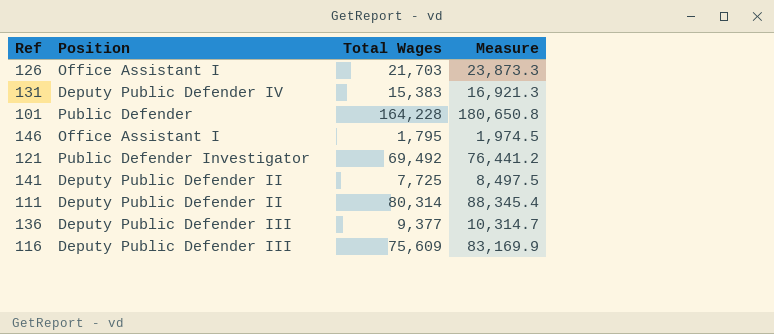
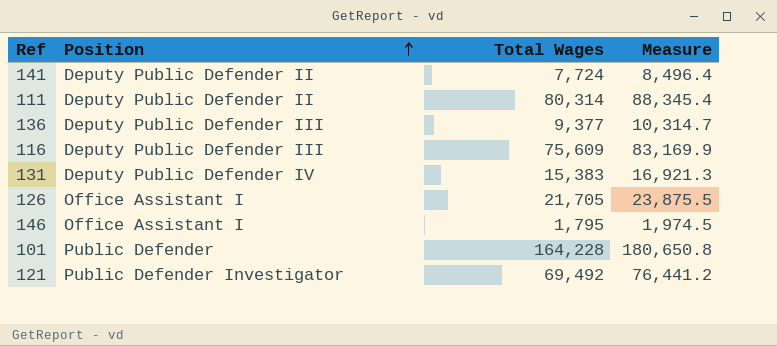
row order: none -> Position ascending
141 | Total Wages: 7,725 -> 7,724
141 | Measure: 8,497.5 -> 8,496.4
126 | Total Wages: 21,703 -> 21,705
126 | Measure: 23,873.3 -> 23,875.5

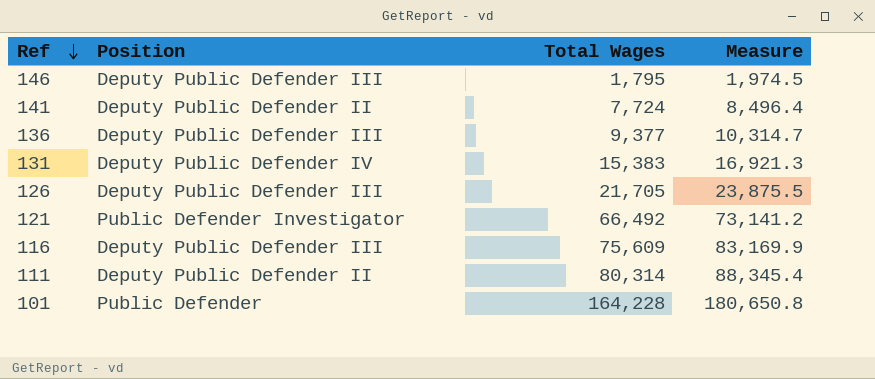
row order: Position ascending -> Ref descending
146 | Position: Office Assistant I -> Deputy Public Defender III
126 | Position: Office Assistant I -> Deputy Public Defender III
121 | Total Wages: 69,492 -> 66,492
121 | Measure: 76,441.2 -> 73,141.2

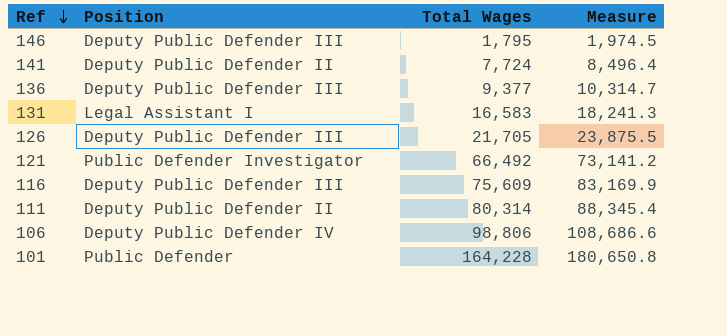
131 | Position: Deputy Public Defender IV -> Legal Assistant I
131 | Total Wages: 15,383 -> 16,583
131 | Measure: 16,921.3 -> 18,241.3
row 106: none -> Deputy Public Defender IV | 98,806 | 108,686.6

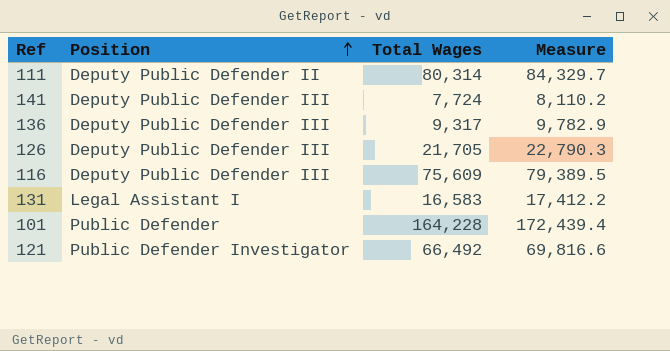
row order: Ref descending -> Position ascending
column Measure | formula: [Total Wages] * 1.1 -> [Total Wages] * 1.05
row 146: Deputy Public Defender III | 1,795 | 1,974.5 -> none
row 106: Deputy Public Defender IV | 98,806 | 108,686.6 -> none
141 | Position: Deputy Public Defender II -> Deputy Public Defender III
136 | Total Wages: 9,377 -> 9,317

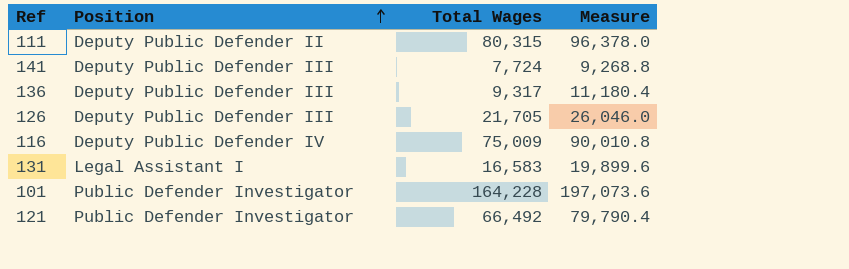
column Measure | formula: [Total Wages] * 1.05 -> [Total Wages] * 1.2
111 | Total Wages: 80,314 -> 80,315
116 | Position: Deputy Public Defender III -> Deputy Public Defender IV
116 | Total Wages: 75,609 -> 75,009
101 | Position: Public Defender -> Public Defender Investigator

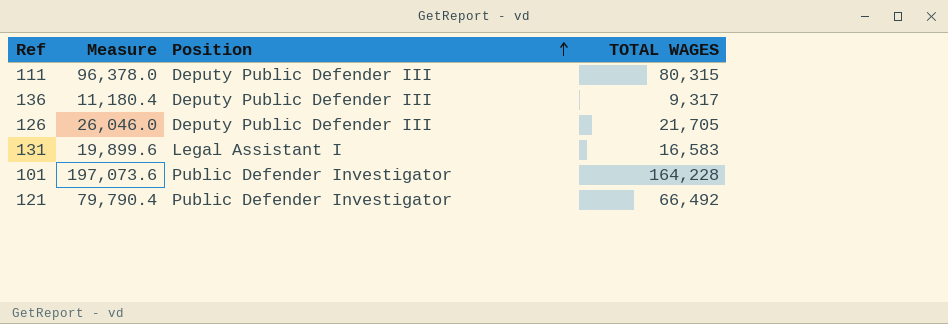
column Measure | position: 4 -> 2
column name: Total Wages -> TOTAL WAGES
row 141: Deputy Public Defender III | 7,724 | 9,268.8 -> none
row 116: Deputy Public Defender IV | 75,009 | 90,010.8 -> none
111 | Position: Deputy Public Defender II -> Deputy Public Defender III

